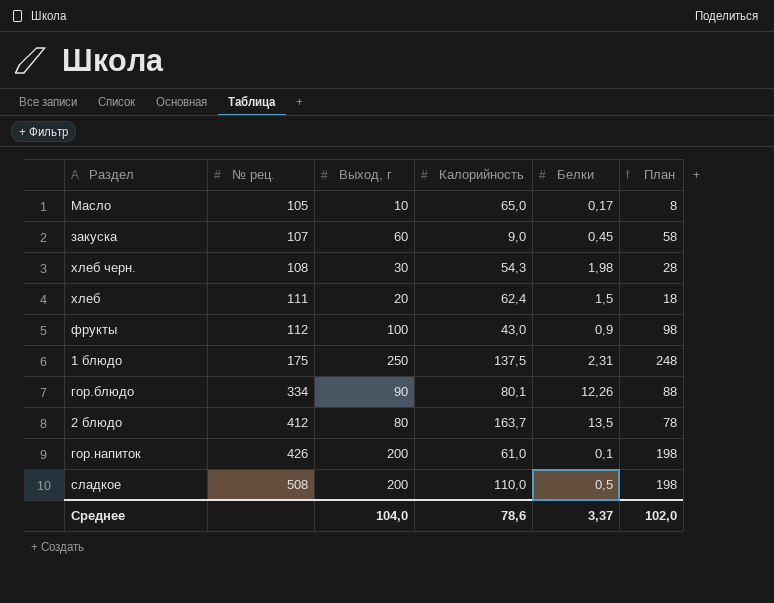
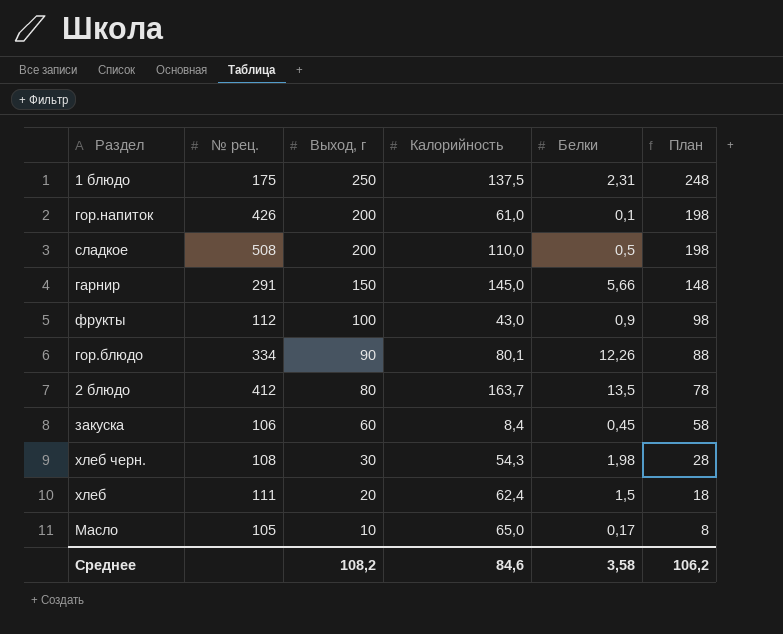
row order: № рец. ascending -> Выход, г descending
row гарнир: none -> 291 | 150 | 145,0 | 5,66 | 148
закуска | № рец.: 107 -> 106
закуска | Калорийность: 9,0 -> 8,4
Среднее | Выход, г: 104,0 -> 108,2
Среднее | Калорийность: 78,6 -> 84,6
Среднее | Белки: 3,37 -> 3,58
Среднее | План: 102,0 -> 106,2

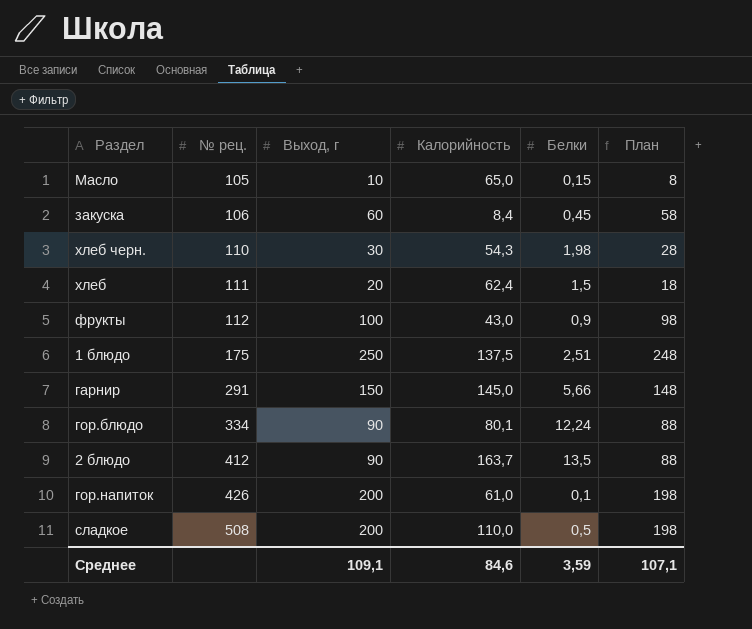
row order: Выход, г descending -> № рец. ascending
Масло | Белки: 0,17 -> 0,15
хлеб черн. | № рец.: 108 -> 110
1 блюдо | Белки: 2,31 -> 2,51
гор.блюдо | Белки: 12,26 -> 12,24
2 блюдо | Выход, г: 80 -> 90
2 блюдо | План: 78 -> 88
Среднее | Выход, г: 108,2 -> 109,1
Среднее | Белки: 3,58 -> 3,59
Среднее | План: 106,2 -> 107,1

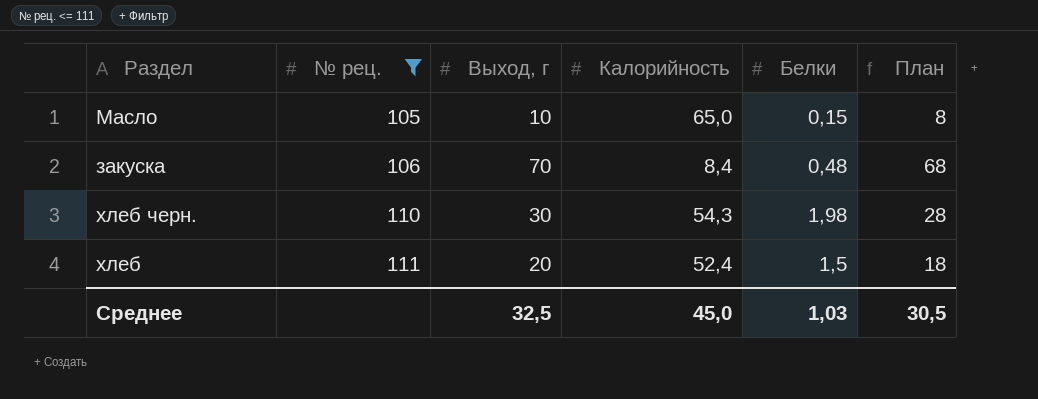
filter: none -> № рец. <= 111
закуска | Выход, г: 60 -> 70
закуска | Белки: 0,45 -> 0,48
закуска | План: 58 -> 68
хлеб | Калорийность: 62,4 -> 52,4
Среднее | Выход, г: 109,1 -> 32,5
Среднее | Калорийность: 84,6 -> 45,0
Среднее | Белки: 3,59 -> 1,03
Среднее | План: 107,1 -> 30,5

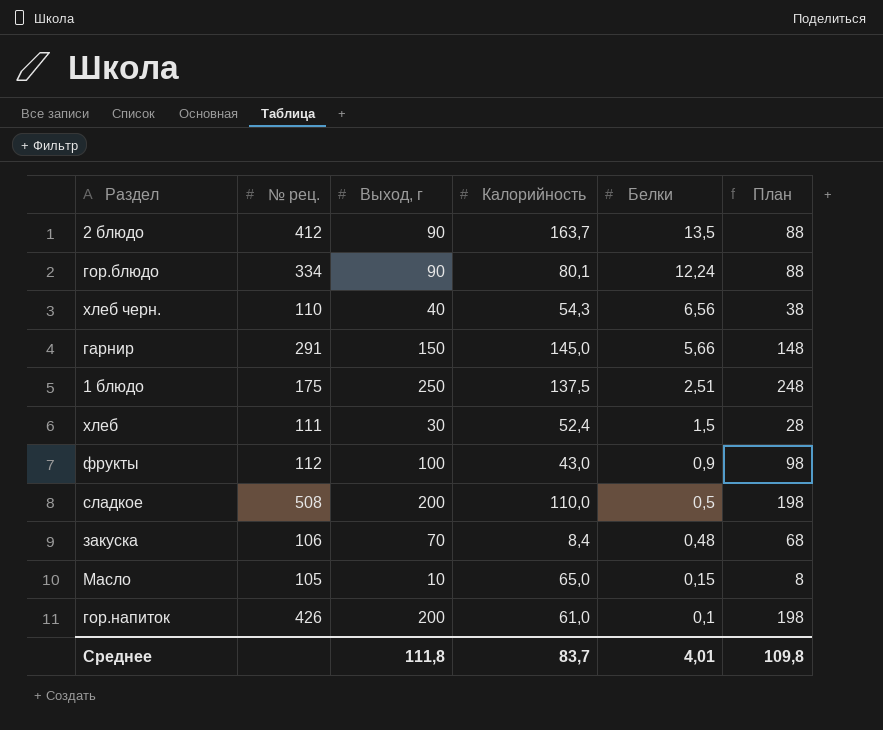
filter: № рец. <= 111 -> none
row order: № рец. ascending -> Белки descending
хлеб черн. | Выход, г: 30 -> 40
хлеб черн. | Белки: 1,98 -> 6,56
хлеб черн. | План: 28 -> 38
хлеб | Выход, г: 20 -> 30
хлеб | План: 18 -> 28
Среднее | Выход, г: 32,5 -> 111,8
Среднее | Калорийность: 45,0 -> 83,7
Среднее | Белки: 1,03 -> 4,01
Среднее | План: 30,5 -> 109,8

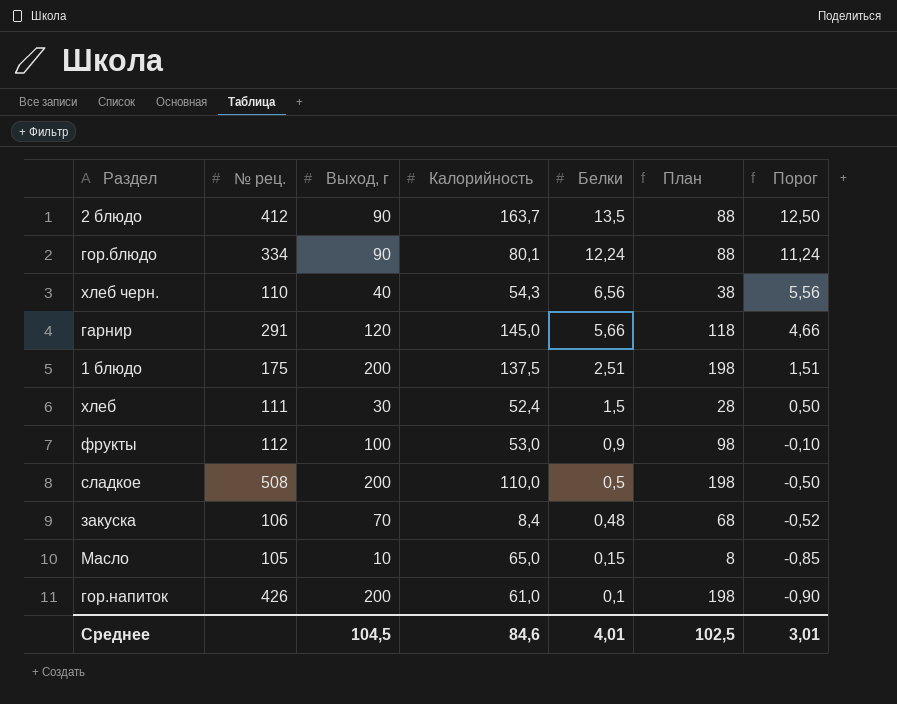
column Порог | formula: none -> [Белки] - 1
гарнир | Выход, г: 150 -> 120
гарнир | План: 148 -> 118
1 блюдо | Выход, г: 250 -> 200
1 блюдо | План: 248 -> 198
фрукты | Калорийность: 43,0 -> 53,0
Среднее | Выход, г: 111,8 -> 104,5
Среднее | Калорийность: 83,7 -> 84,6
Среднее | План: 109,8 -> 102,5

